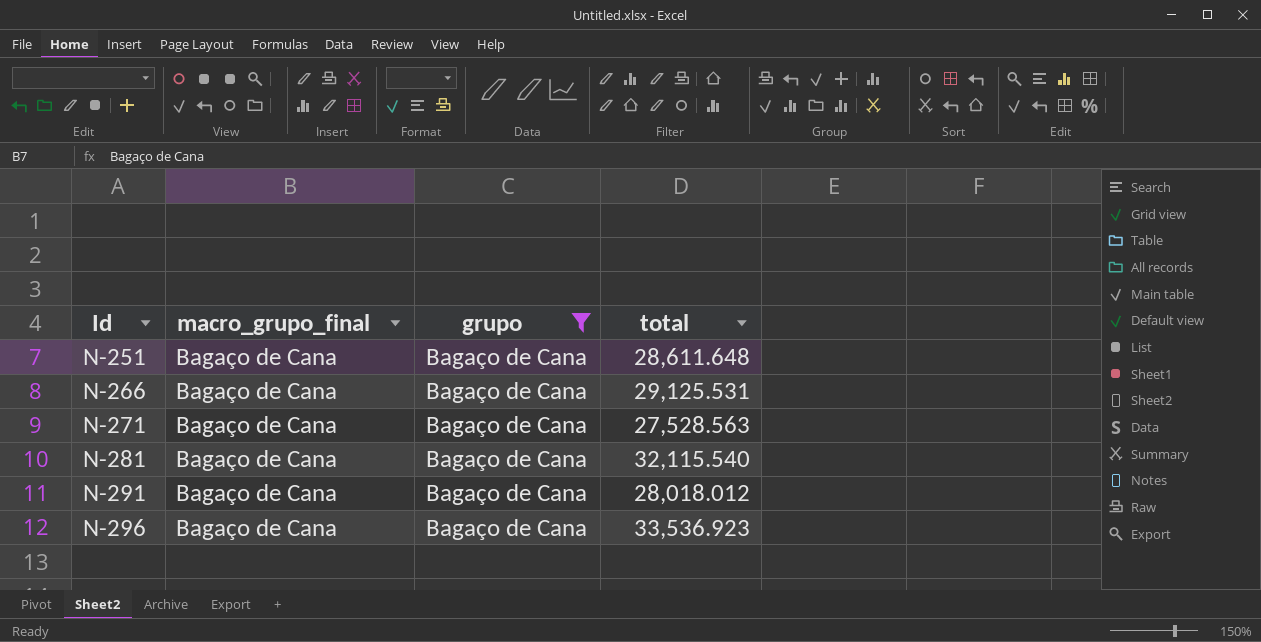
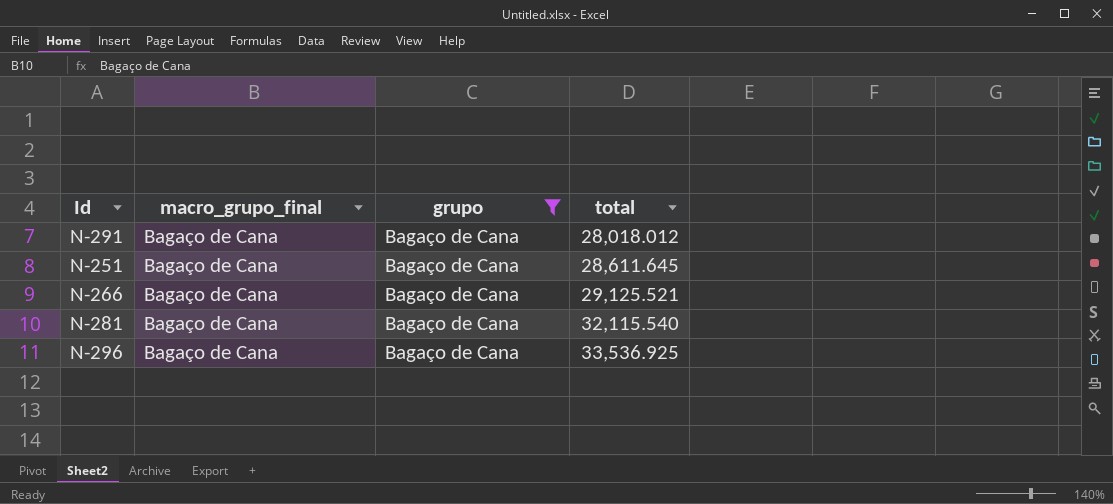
row order: Id ascending -> total ascending
row N-271: Bagaço de Cana | Bagaço de Cana | 27,528.563 -> none
N-251 | total: 28,611.648 -> 28,611.645
N-266 | total: 29,125.531 -> 29,125.521
N-296 | total: 33,536.923 -> 33,536.925

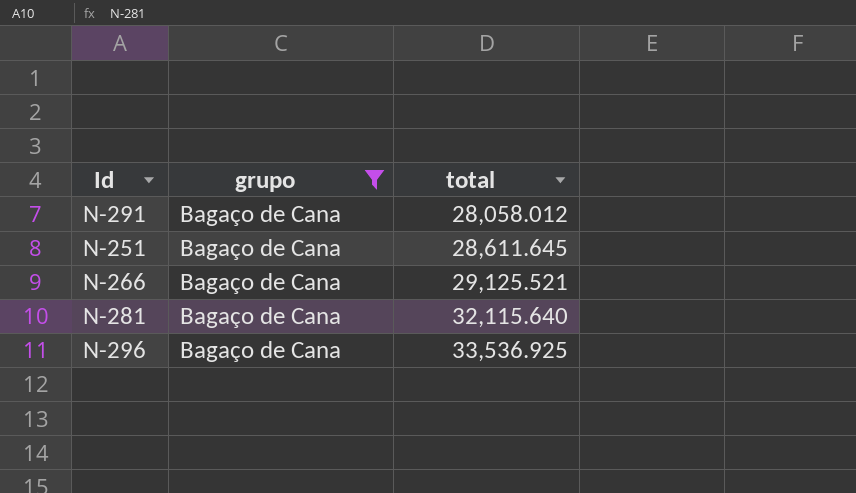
column macro_grupo_final | position: 2 -> none
N-291 | total: 28,018.012 -> 28,058.012
N-281 | total: 32,115.540 -> 32,115.640

